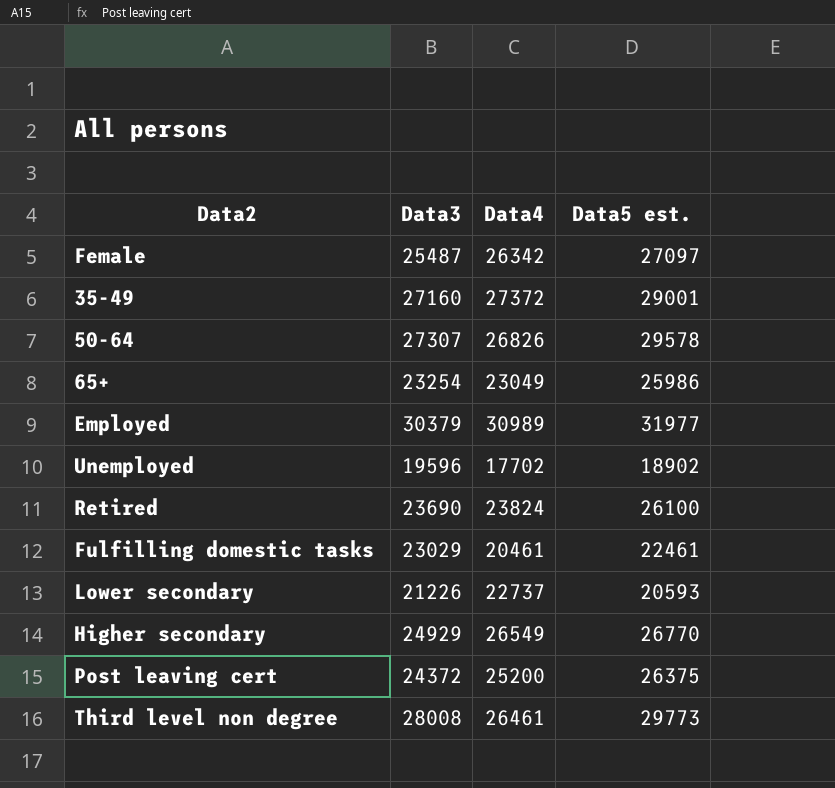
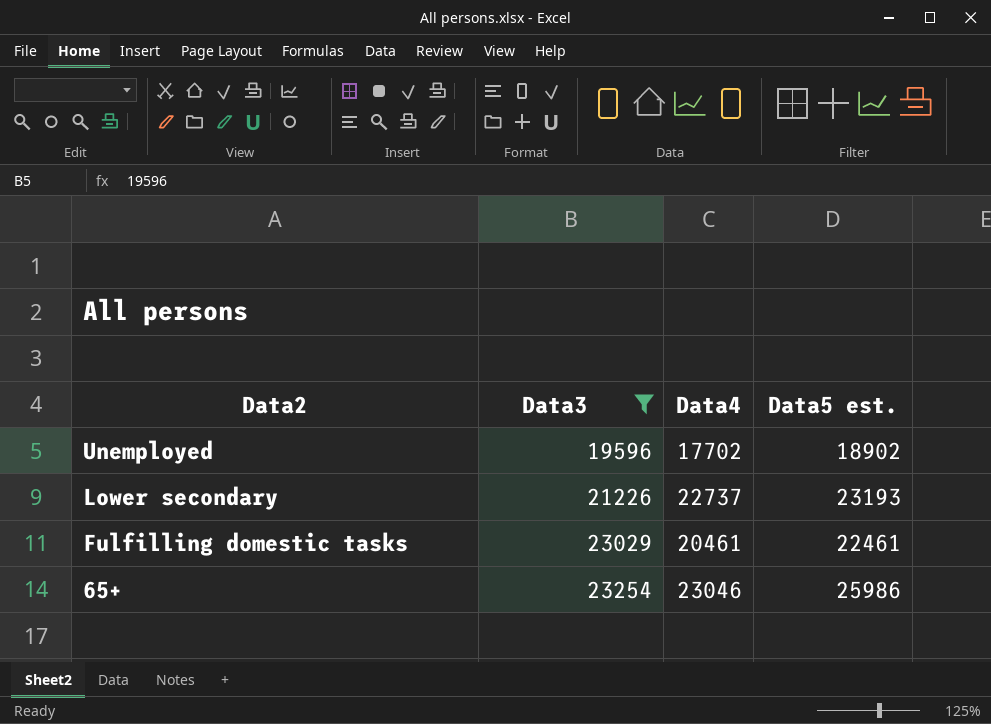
filter: none -> Data3 <= 23254
row order: none -> Data2 descending
Lower secondary | Data5 est.: 20593 -> 23193
65+ | Data4: 23049 -> 23046

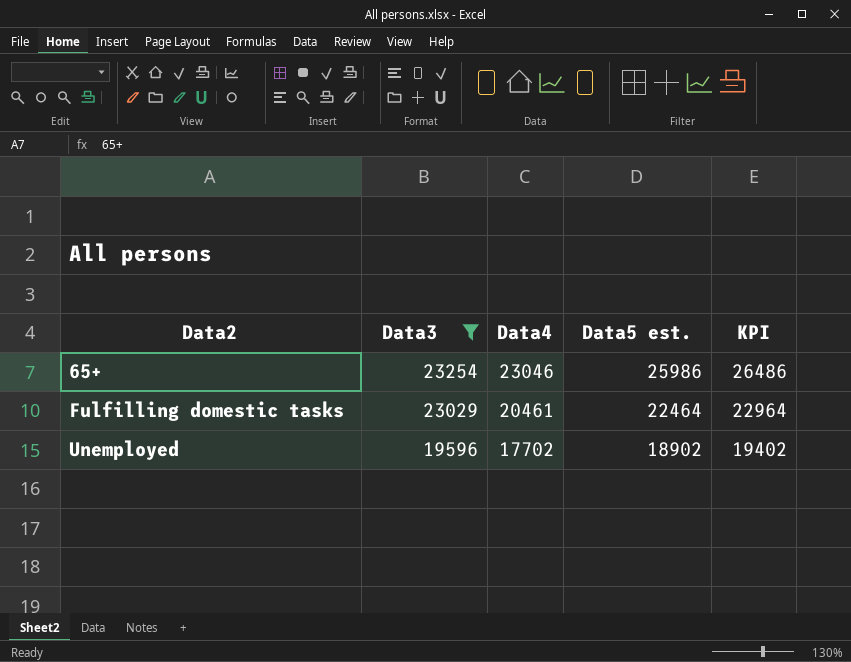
row order: Data2 descending -> Data2 ascending
column KPI | formula: none -> [Data5 est.] + 500
row Lower secondary: 21226 | 22737 | 23193 -> none
Fulfilling domestic tasks | Data5 est.: 22461 -> 22464

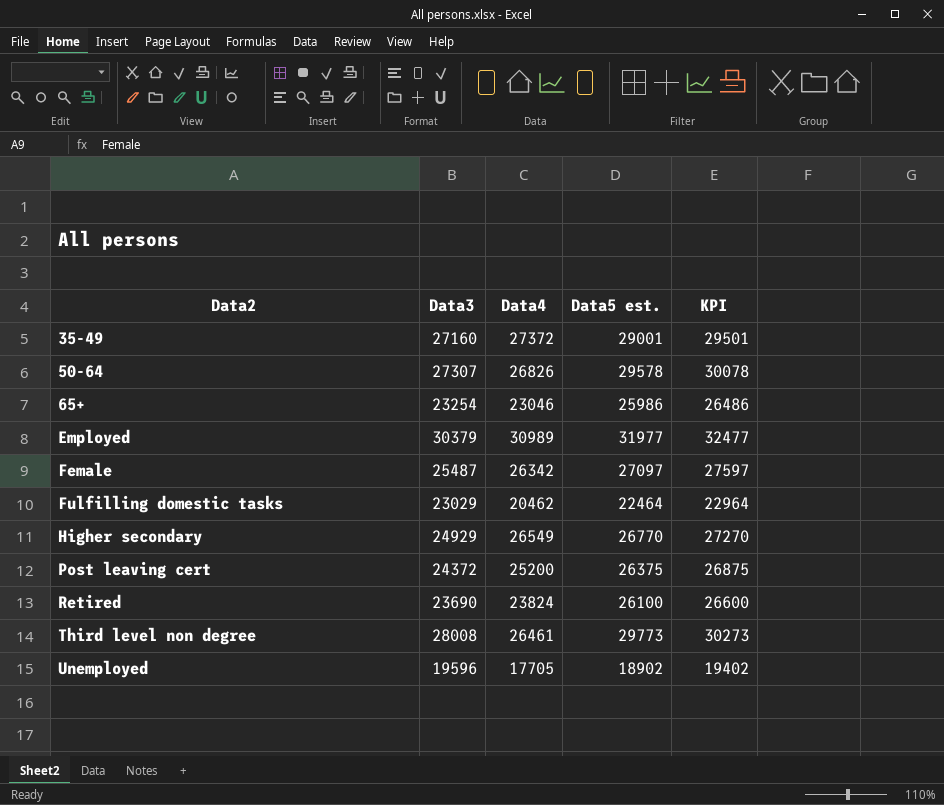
filter: Data3 <= 23254 -> none
Fulfilling domestic tasks | Data4: 20461 -> 20462
Unemployed | Data4: 17702 -> 17705

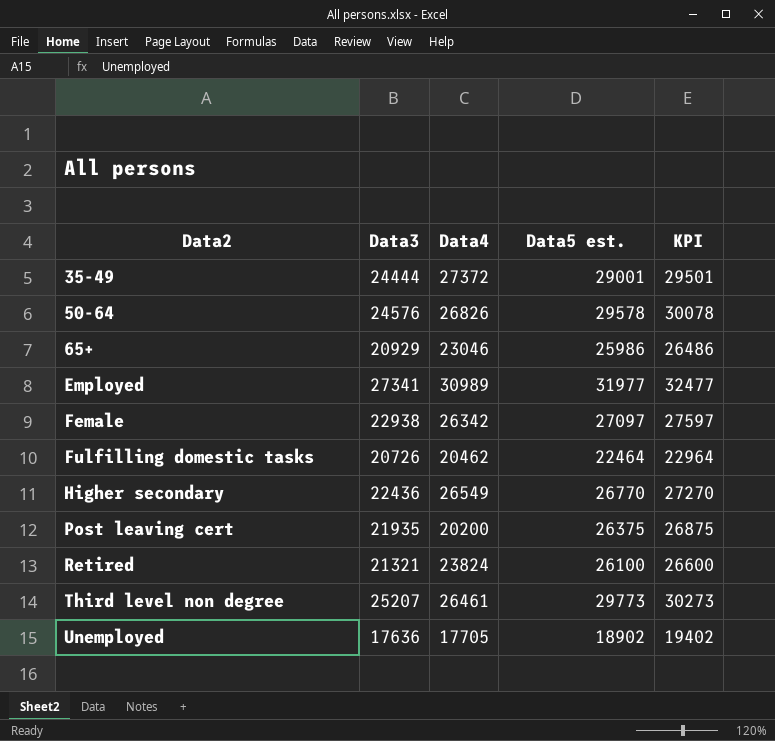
35-49 | Data3: 27160 -> 24444
50-64 | Data3: 27307 -> 24576
65+ | Data3: 23254 -> 20929
Employed | Data3: 30379 -> 27341
Female | Data3: 25487 -> 22938
Fulfilling domestic tasks | Data3: 23029 -> 20726
Higher secondary | Data3: 24929 -> 22436
Post leaving cert | Data3: 24372 -> 21935
Post leaving cert | Data4: 25200 -> 20200
Retired | Data3: 23690 -> 21321
Third level non degree | Data3: 28008 -> 25207
Unemployed | Data3: 19596 -> 17636

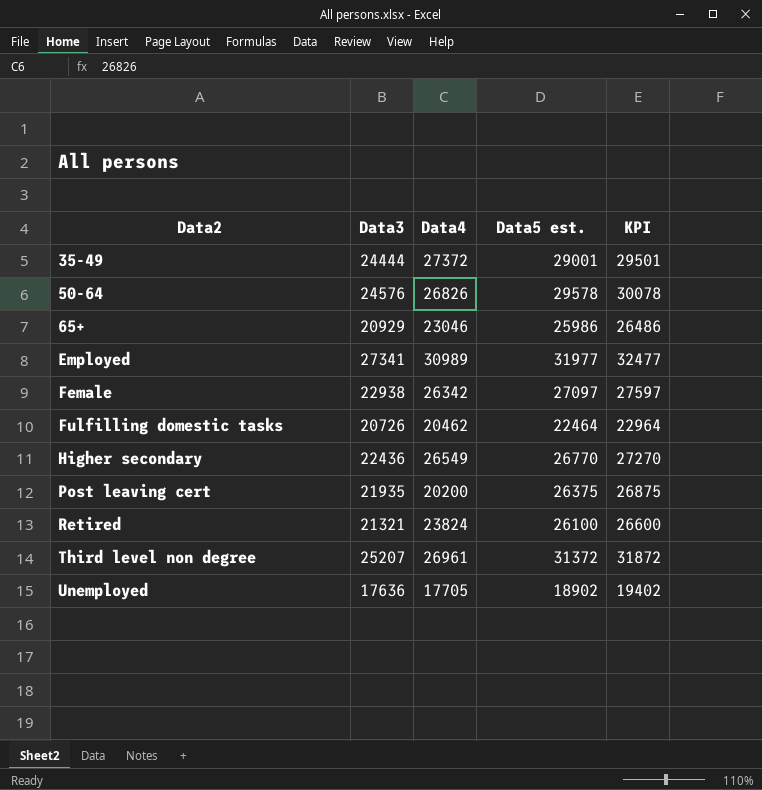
Third level non degree | Data4: 26461 -> 26961
Third level non degree | Data5 est.: 29773 -> 31372
Third level non degree | KPI: 30273 -> 31872

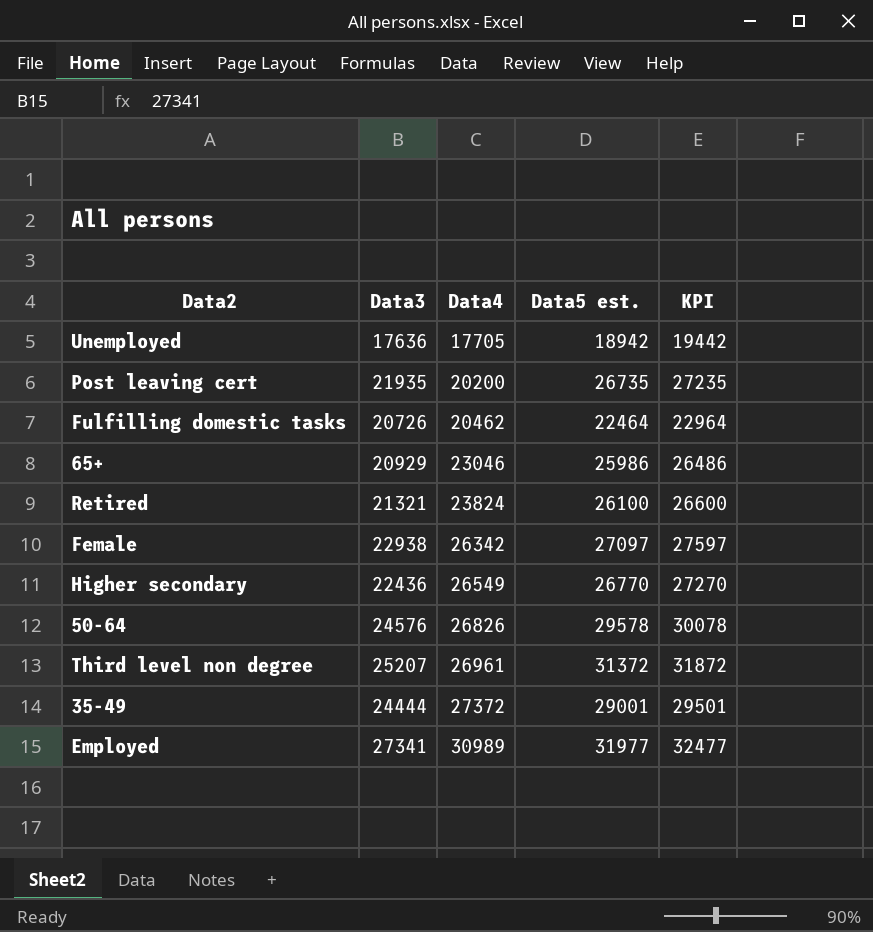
row order: Data2 ascending -> Data4 ascending
Unemployed | Data5 est.: 18902 -> 18942
Unemployed | KPI: 19402 -> 19442
Post leaving cert | Data5 est.: 26375 -> 26735
Post leaving cert | KPI: 26875 -> 27235

